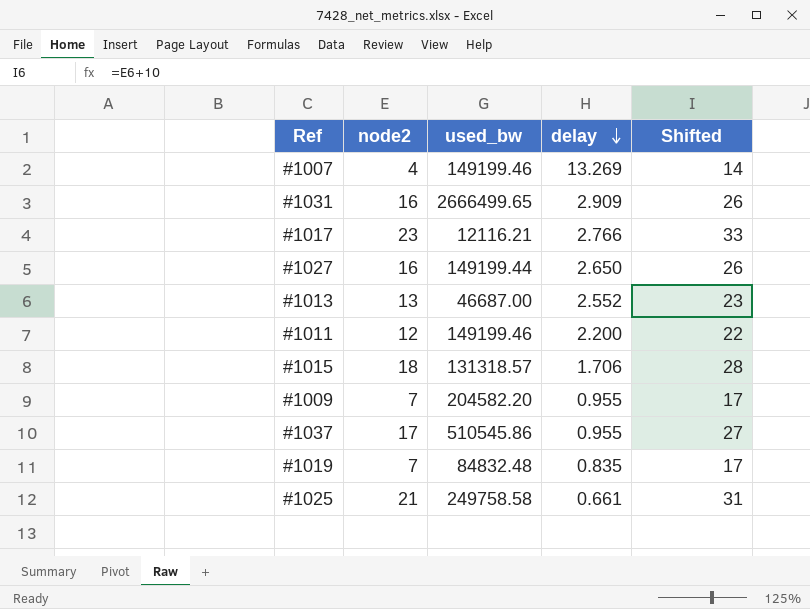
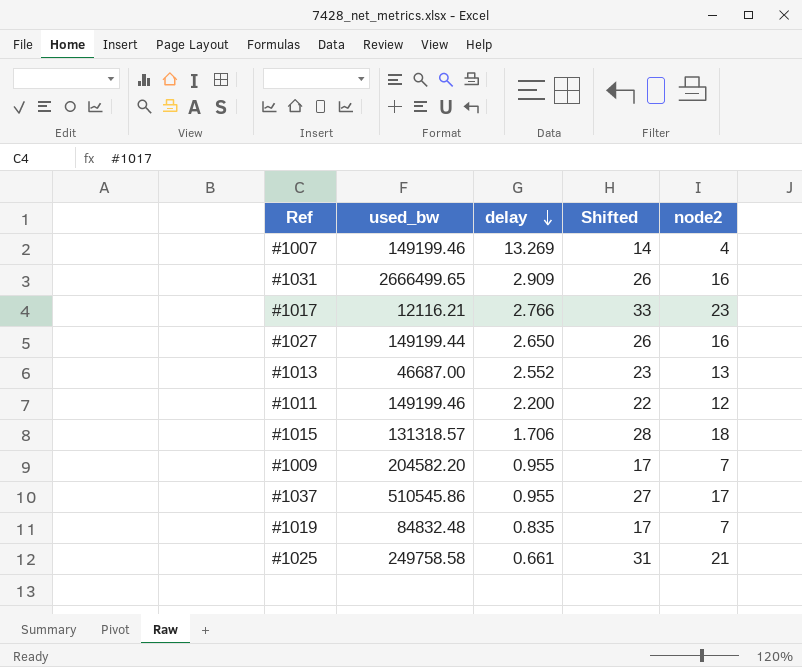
column node2 | position: 2 -> 5

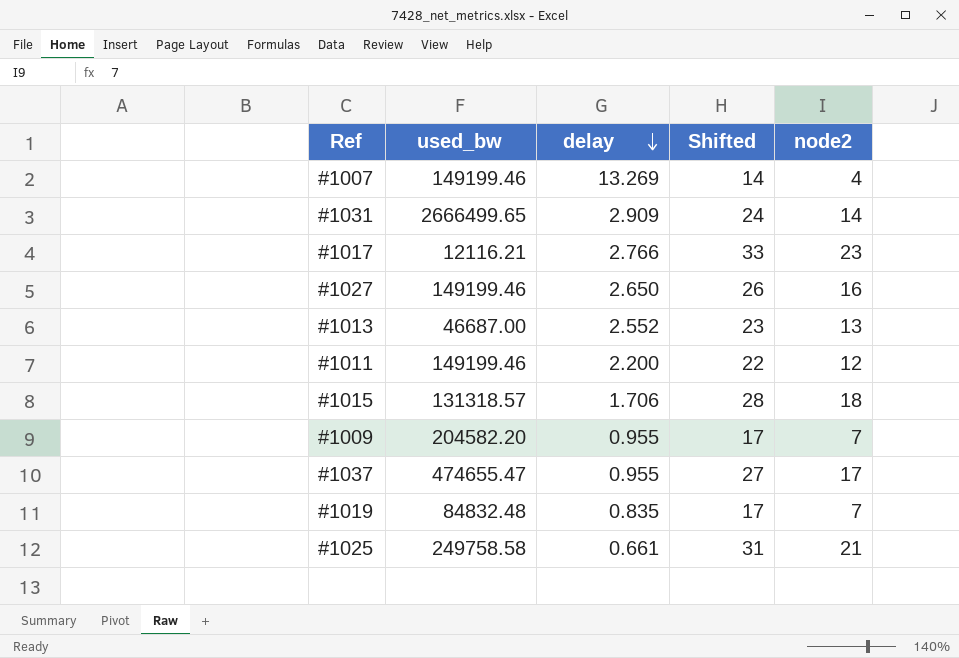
#1031 | Shifted: 26 -> 24
#1031 | node2: 16 -> 14
#1027 | used_bw: 149199.44 -> 149199.46
#1037 | used_bw: 510545.86 -> 474655.47

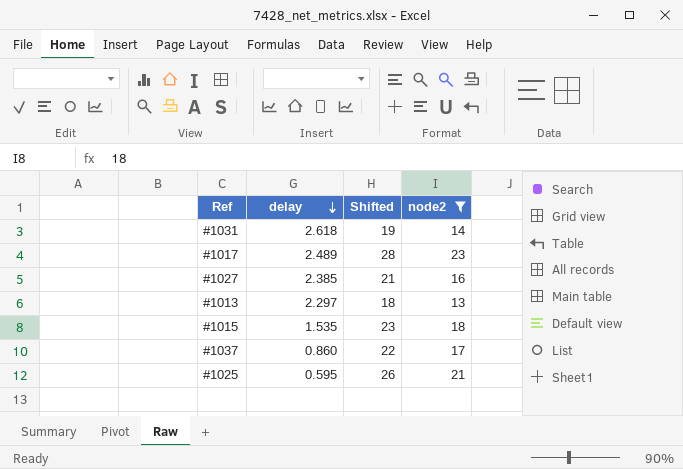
filter: none -> node2 >= 13
column used_bw | position: 2 -> none
column Shifted | formula: [node2] + 10 -> [node2] + 5
#1031 | delay: 2.909 -> 2.618
#1017 | delay: 2.766 -> 2.489
#1027 | delay: 2.650 -> 2.385
#1013 | delay: 2.552 -> 2.297
#1015 | delay: 1.706 -> 1.535
#1037 | delay: 0.955 -> 0.860
#1025 | delay: 0.661 -> 0.595

